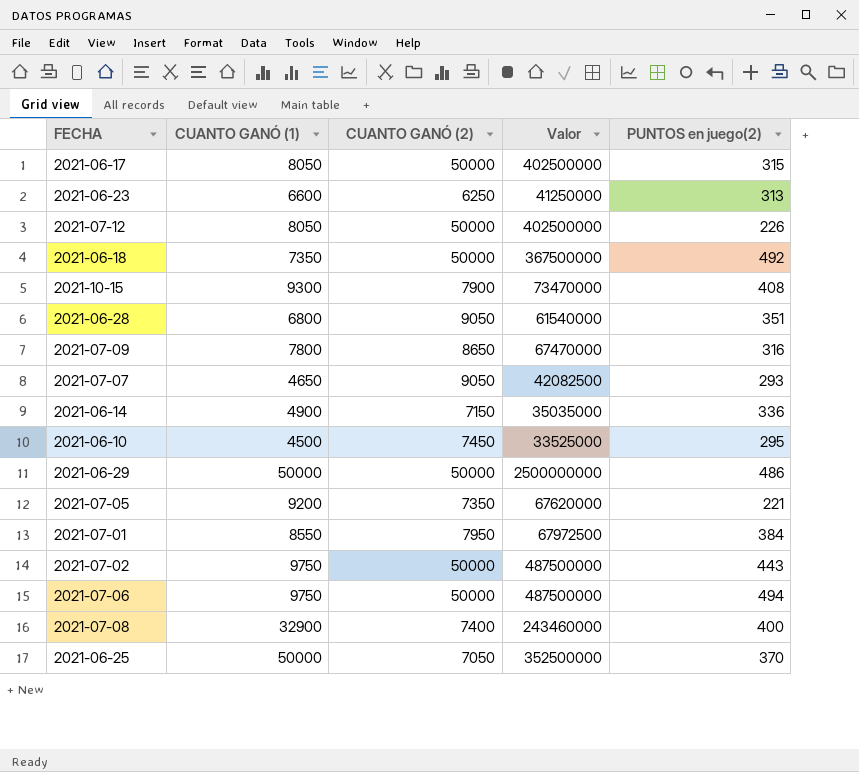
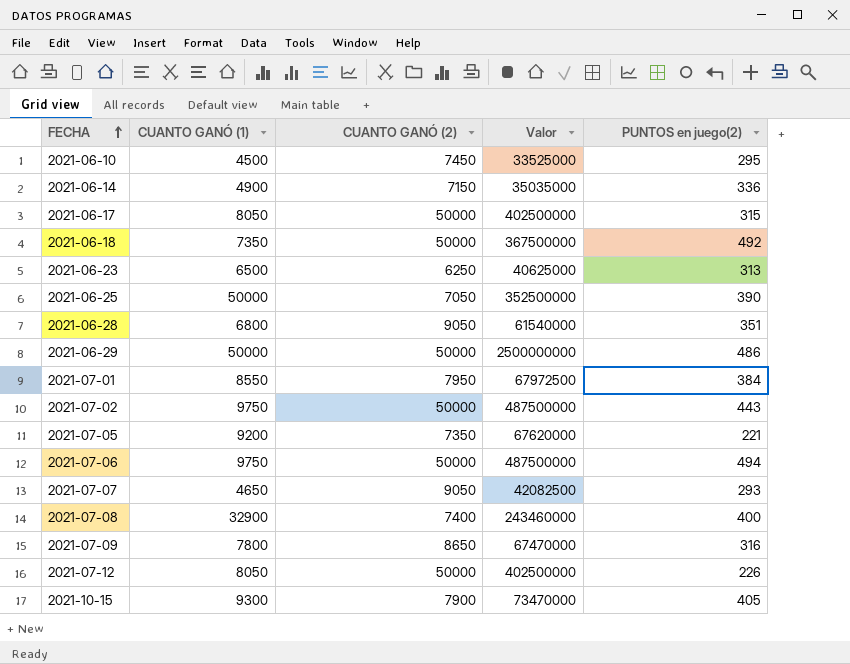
row order: none -> FECHA ascending
2021-06-23 | CUANTO GANÓ (1): 6600 -> 6500
2021-06-23 | Valor: 41250000 -> 40625000
2021-06-25 | PUNTOS en juego(2): 370 -> 390
2021-10-15 | PUNTOS en juego(2): 408 -> 405

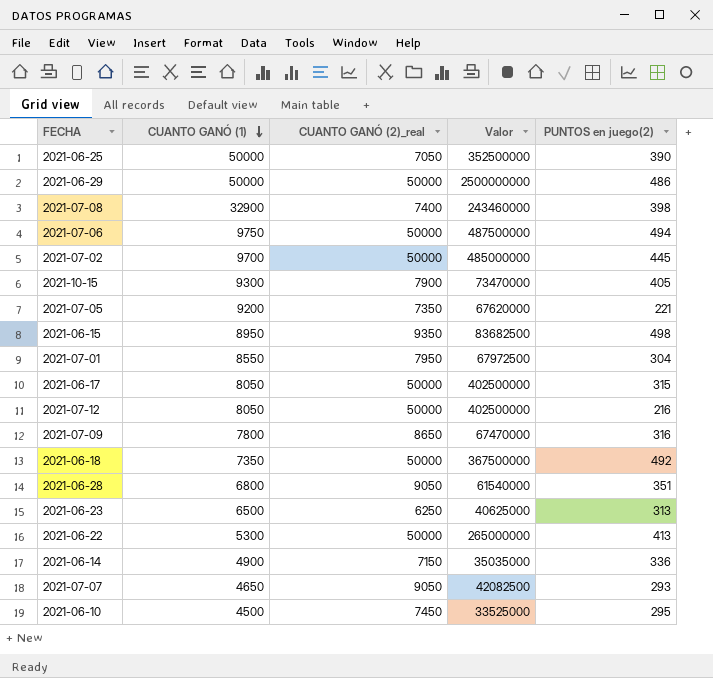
row order: FECHA ascending -> CUANTO GANÓ (1) descending
column name: CUANTO GANÓ (2) -> CUANTO GANÓ (2)_real
2021-07-08 | PUNTOS en juego(2): 400 -> 398
2021-07-02 | CUANTO GANÓ (1): 9750 -> 9700
2021-07-02 | Valor: 487500000 -> 485000000
2021-07-02 | PUNTOS en juego(2): 443 -> 445
row 2021-06-15: none -> 8950 | 9350 | 83682500 | 498
2021-07-01 | PUNTOS en juego(2): 384 -> 304
2021-07-12 | PUNTOS en juego(2): 226 -> 216
row 2021-06-22: none -> 5300 | 50000 | 265000000 | 413

